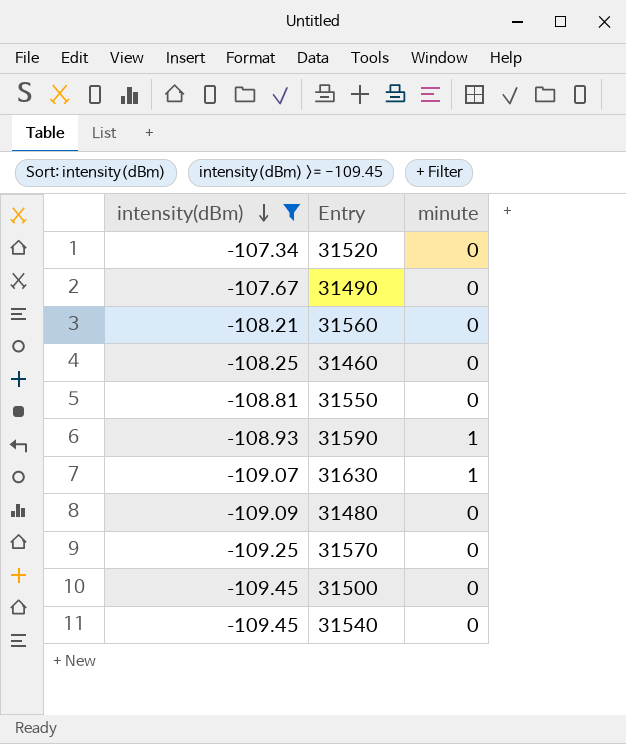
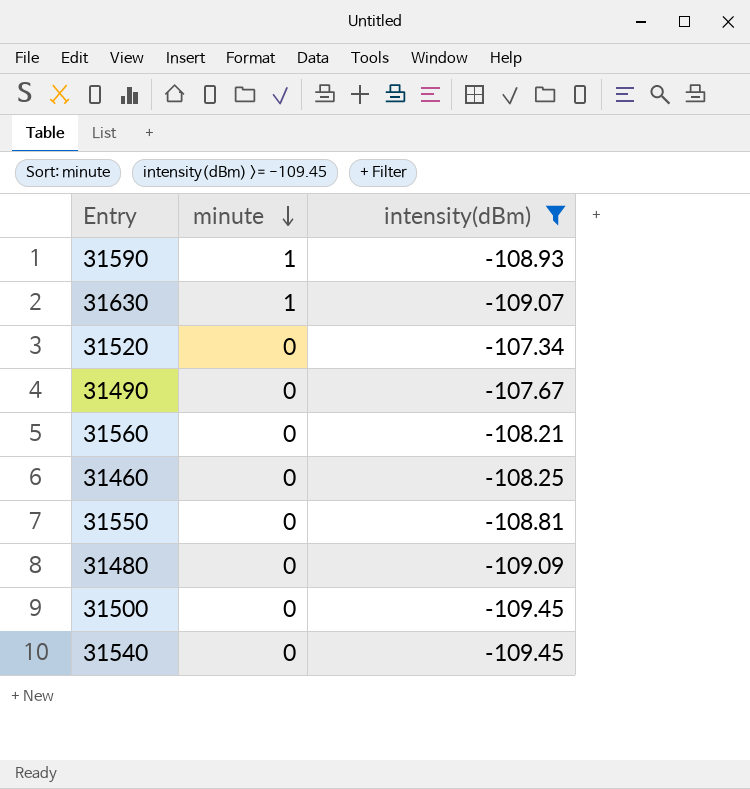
row order: intensity(dBm) descending -> minute descending
column intensity(dBm) | position: 1 -> 3
row 31570: -109.25 | 0 -> none

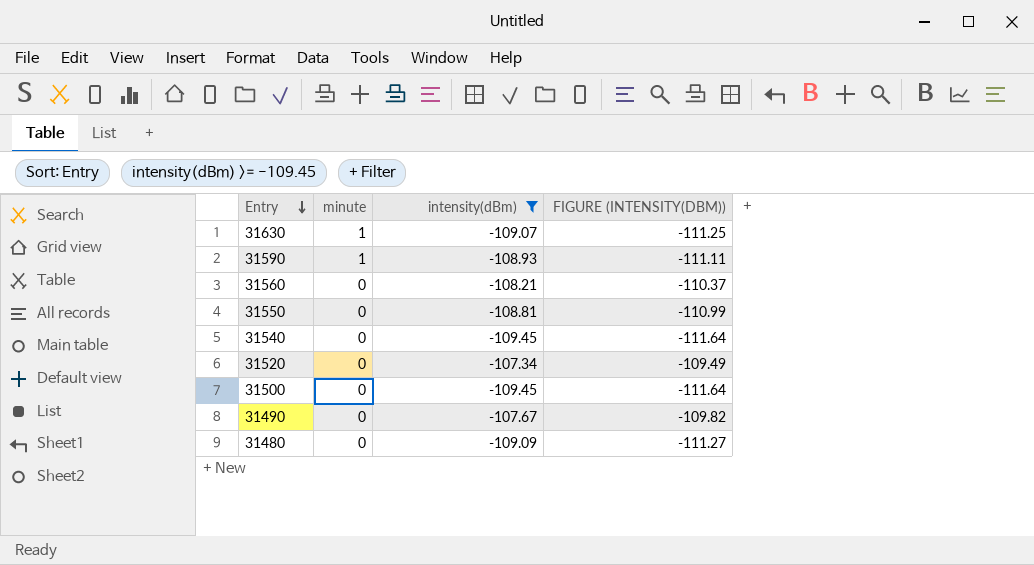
row order: minute descending -> Entry descending
column FIGURE (INTENSITY(DBM)) | formula: none -> [intensity(dBm)] * 1.02
row 31460: 0 | -108.25 -> none

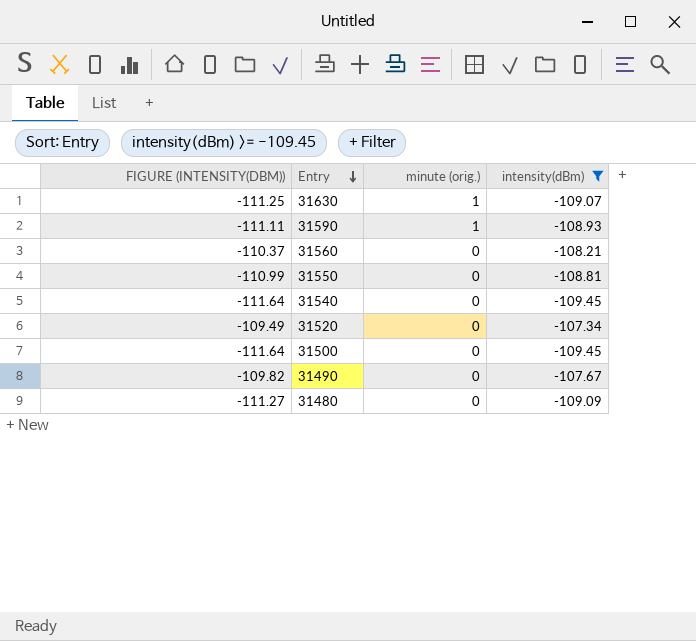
column FIGURE (INTENSITY(DBM)) | position: 4 -> 1
column name: minute -> minute (orig.)

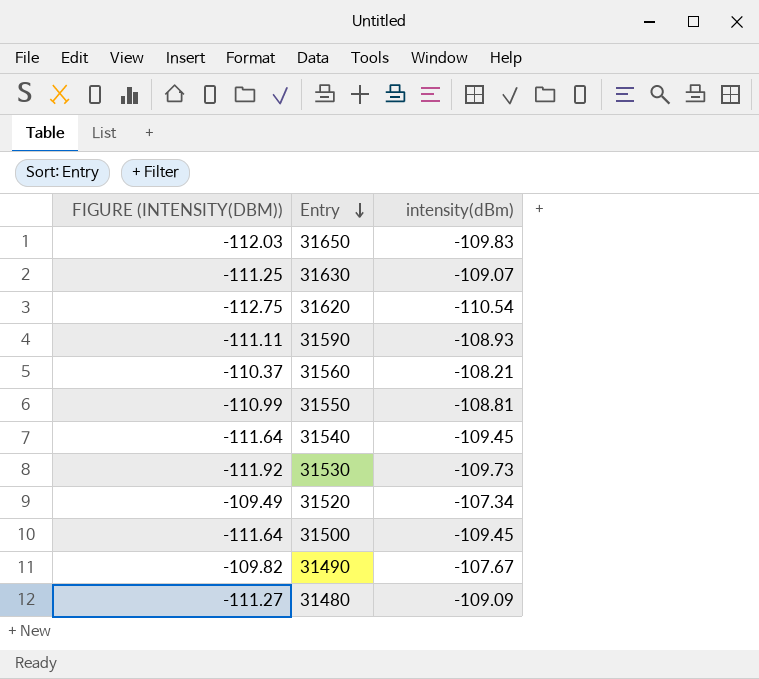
filter: intensity(dBm) >= -109.45 -> none
column minute (orig.) | position: 3 -> none

